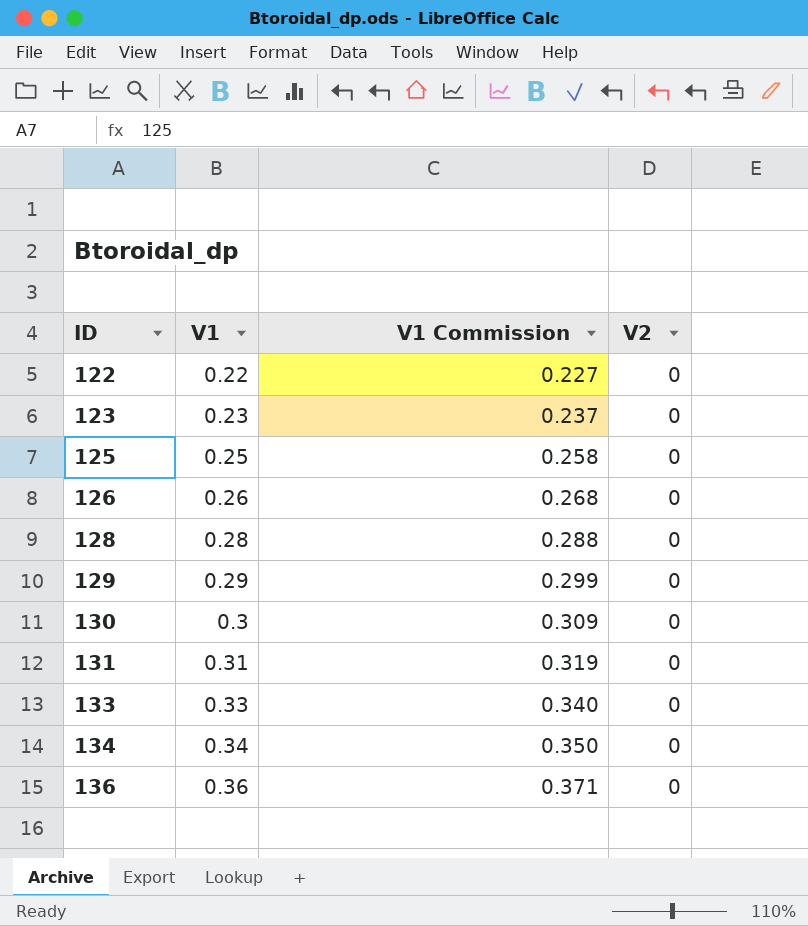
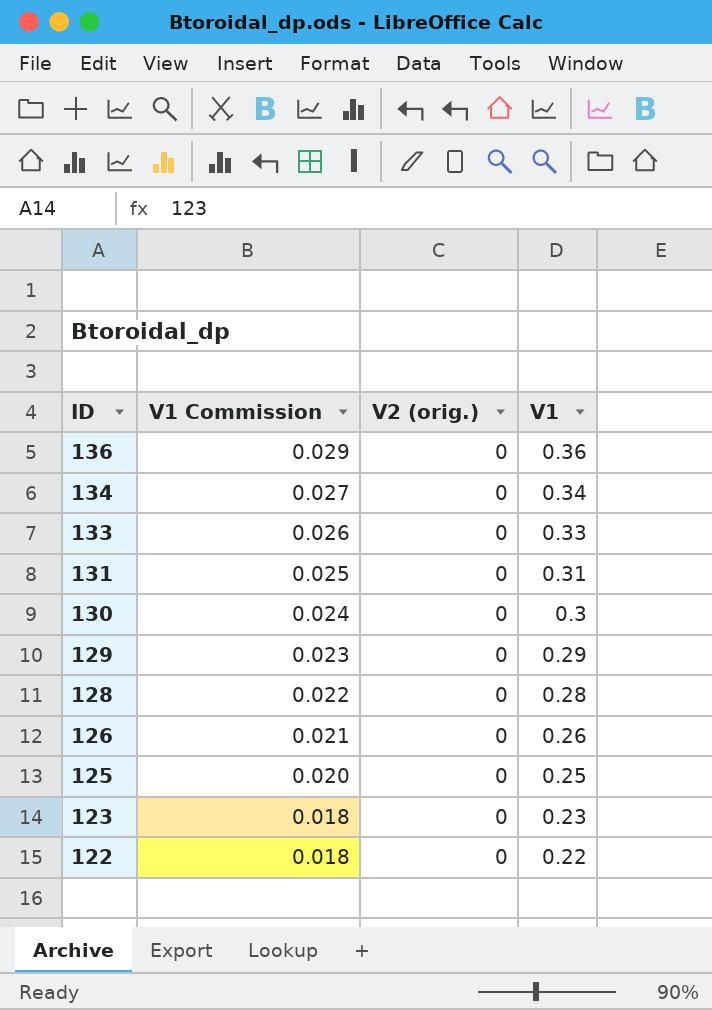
row order: ID ascending -> ID descending
column V1 Commission | formula: [V1] * 1.03 -> [V1] * 0.08
column name: V2 -> V2 (orig.)
column V1 | position: 2 -> 4

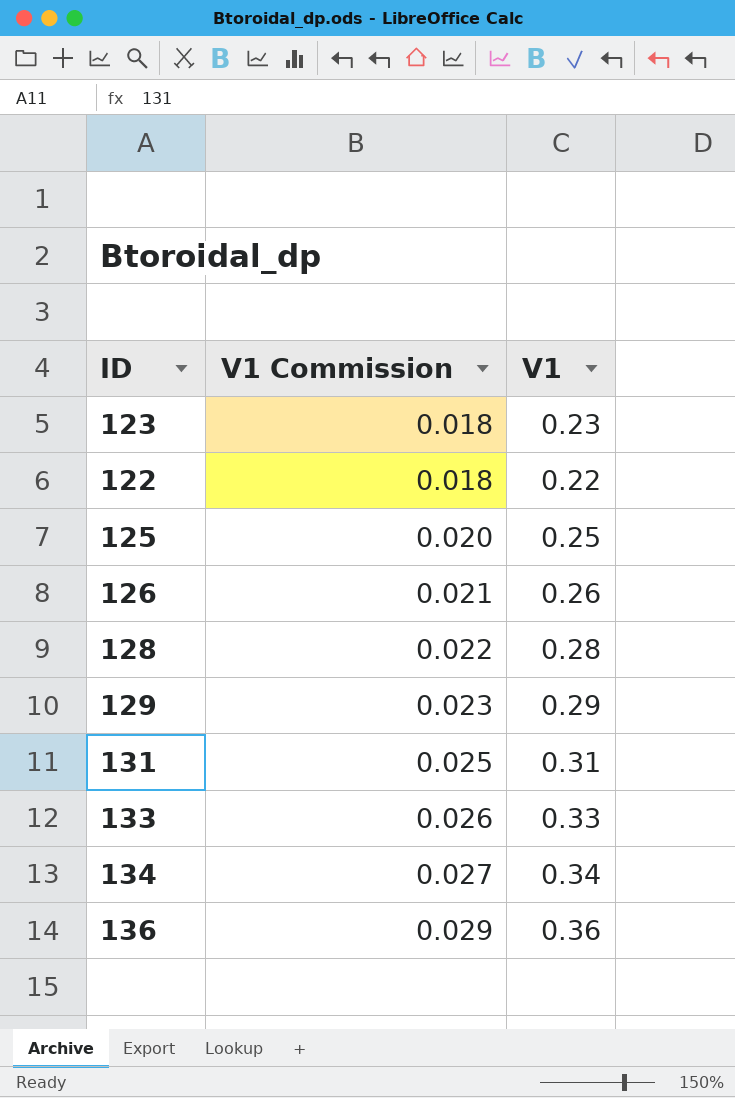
row order: ID descending -> V1 Commission ascending
column V2 (orig.) | position: 3 -> none
row 130: 0.024 | 0 | 0.3 -> none

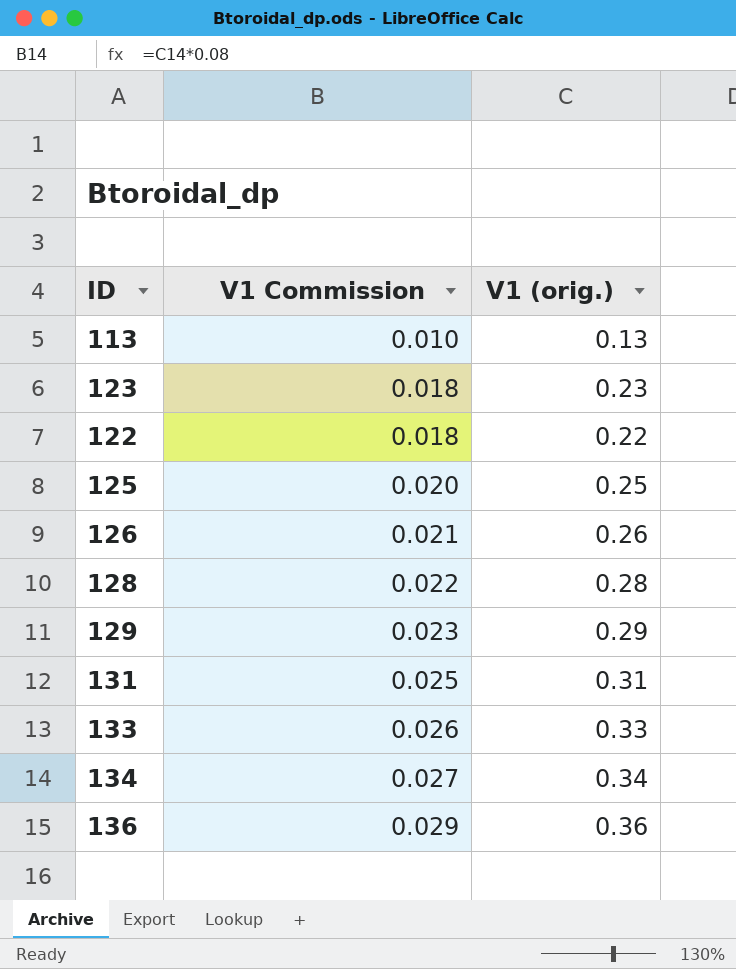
column name: V1 -> V1 (orig.)
row 113: none -> 0.010 | 0.13

